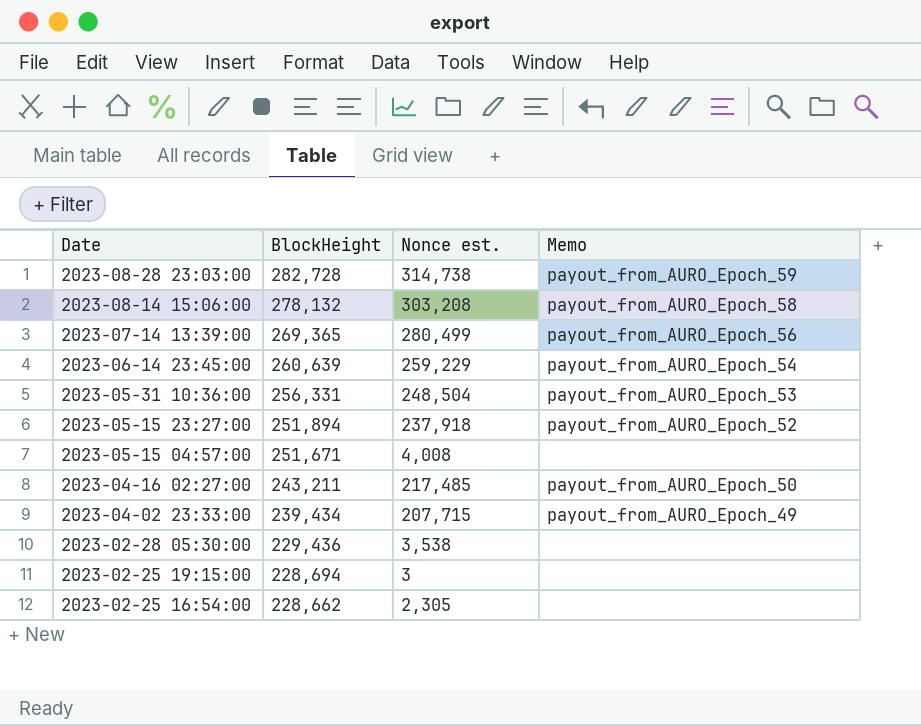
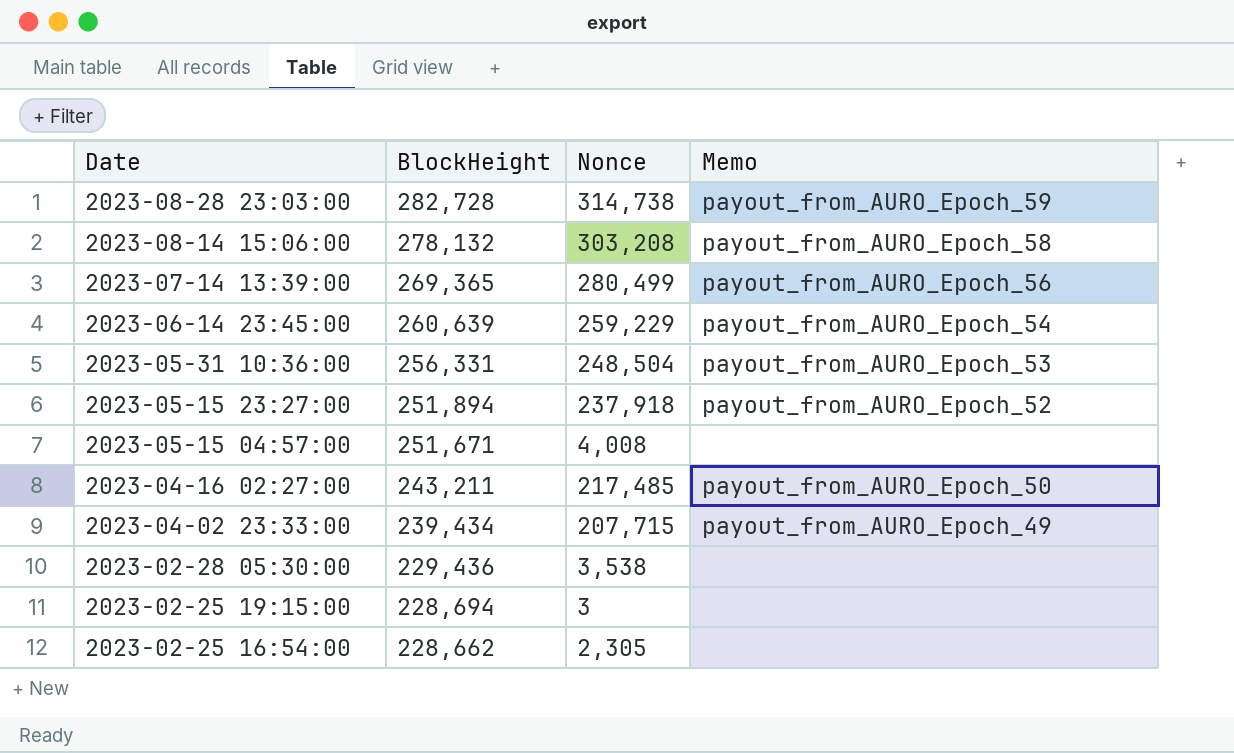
column name: Nonce est. -> Nonce

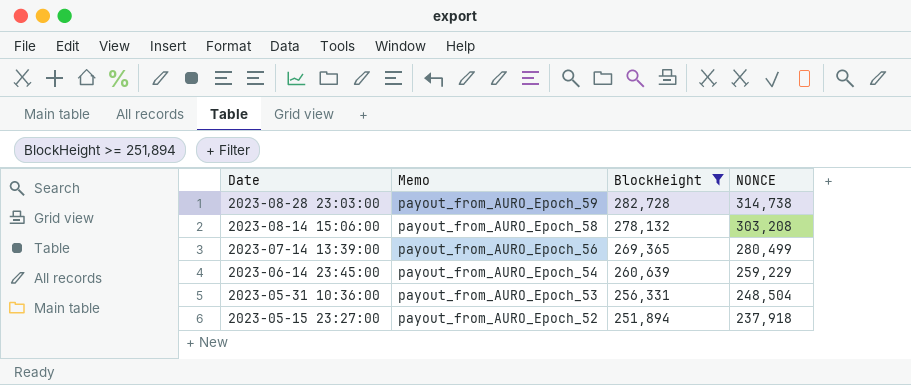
filter: none -> BlockHeight >= 251,894
column Memo | position: 4 -> 2
column name: Nonce -> NONCE

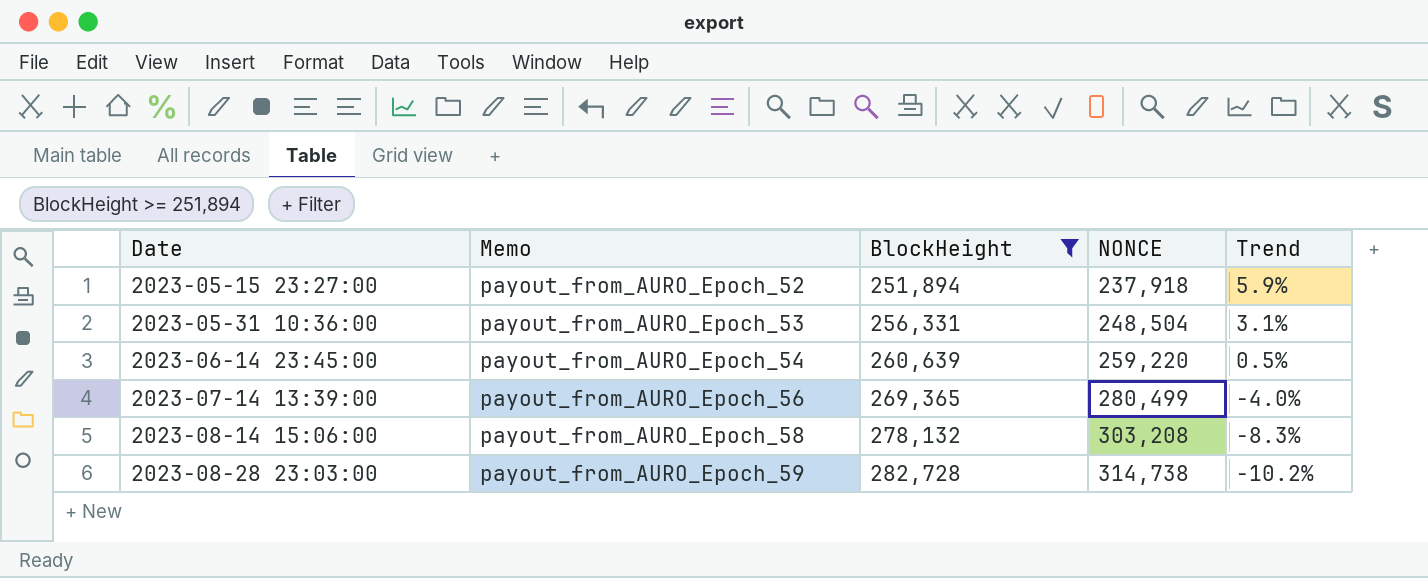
row order: Date descending -> Date ascending
column Trend | formula: none -> ([BlockHeight] - [NONCE]) / [NONCE]
2023-06-14 23:45:00 | NONCE: 259,229 -> 259,220

